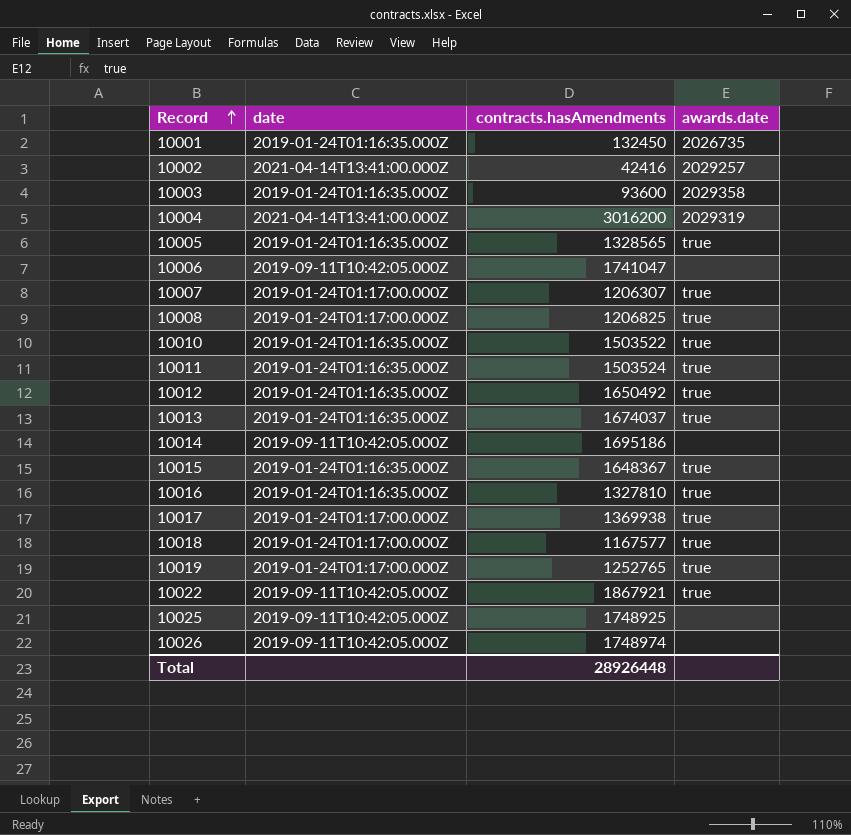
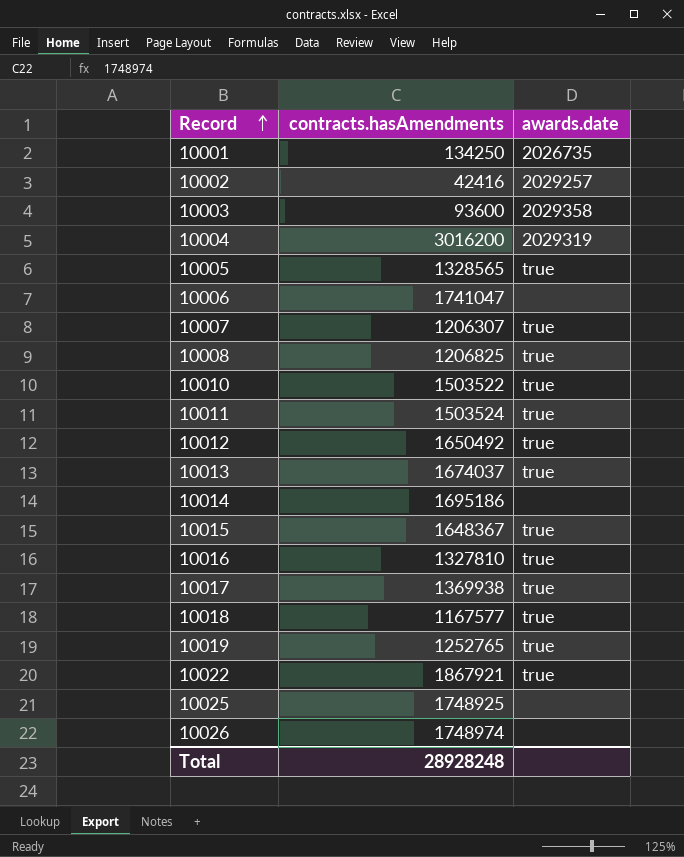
column date | position: 2 -> none
10001 | contracts.hasAmendments: 132450 -> 134250
Total | contracts.hasAmendments: 28926448 -> 28928248

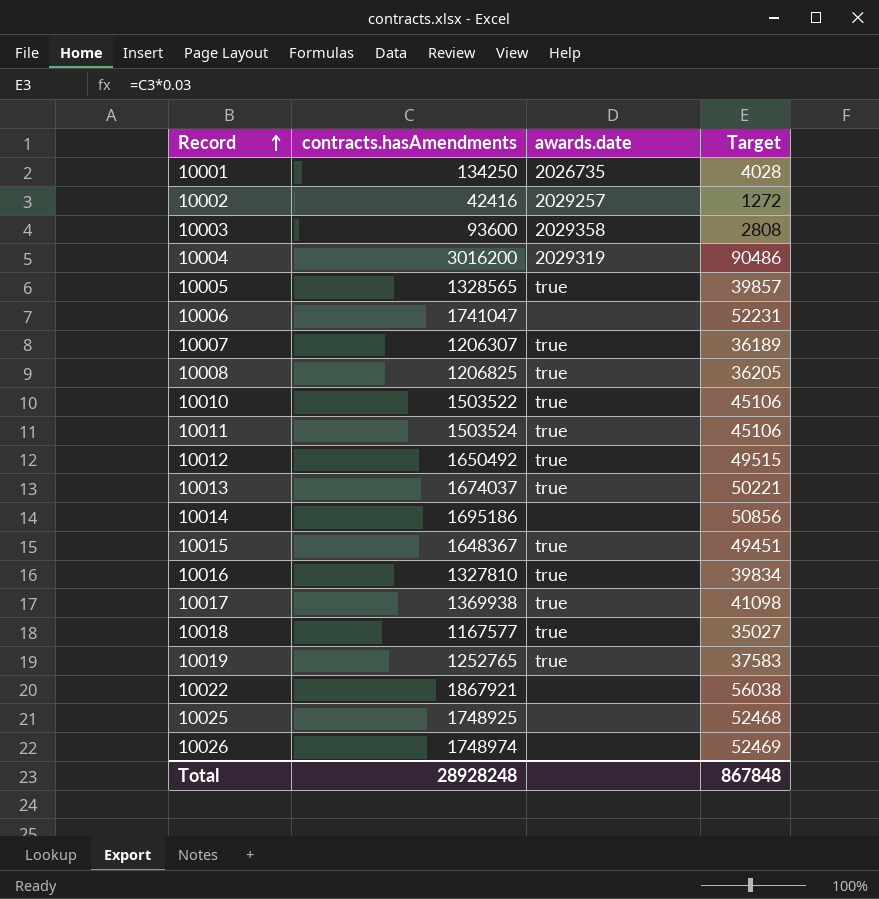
column Target | formula: none -> [contracts.hasAmendments] * 0.03
10022 | awards.date: true -> none

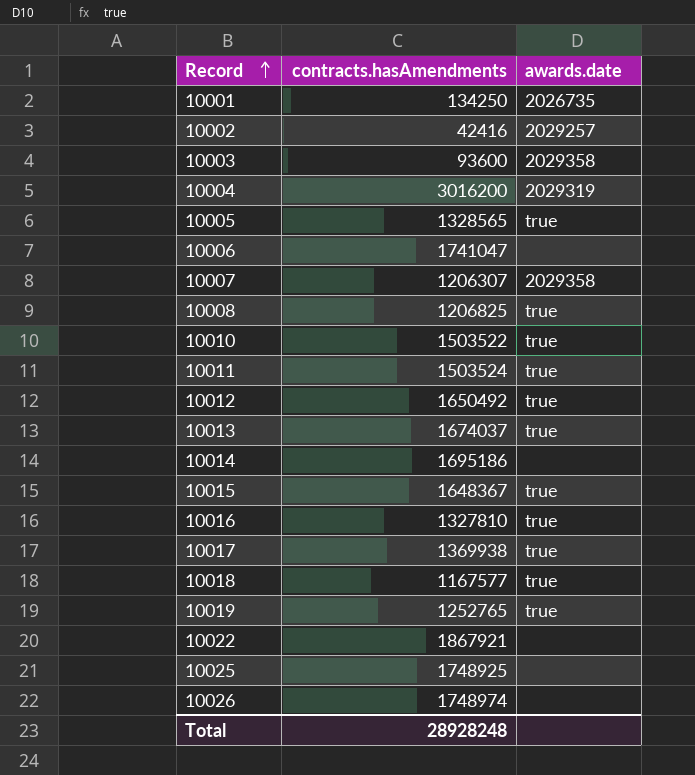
column Target | formula: [contracts.hasAmendments] * 0.03 -> none
10007 | awards.date: true -> 2029358

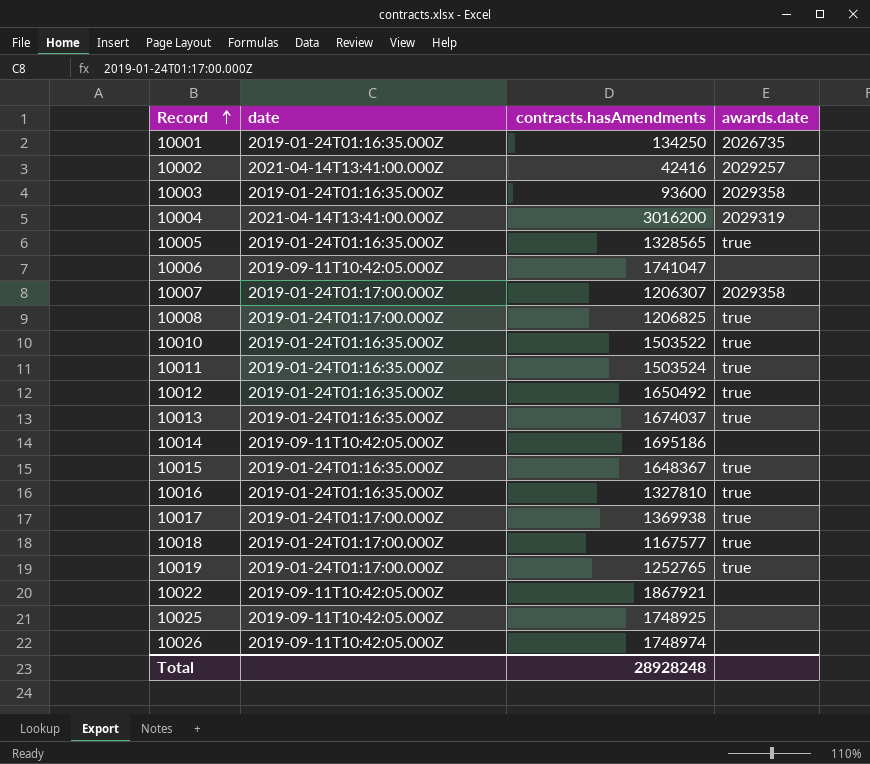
column date | position: none -> 2

